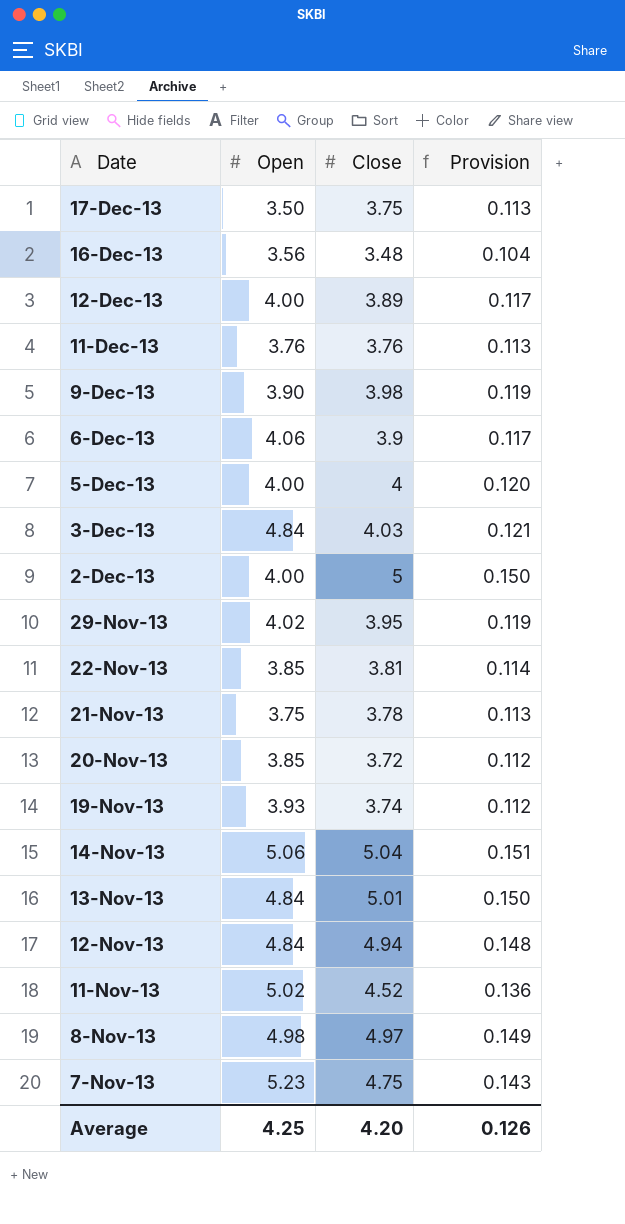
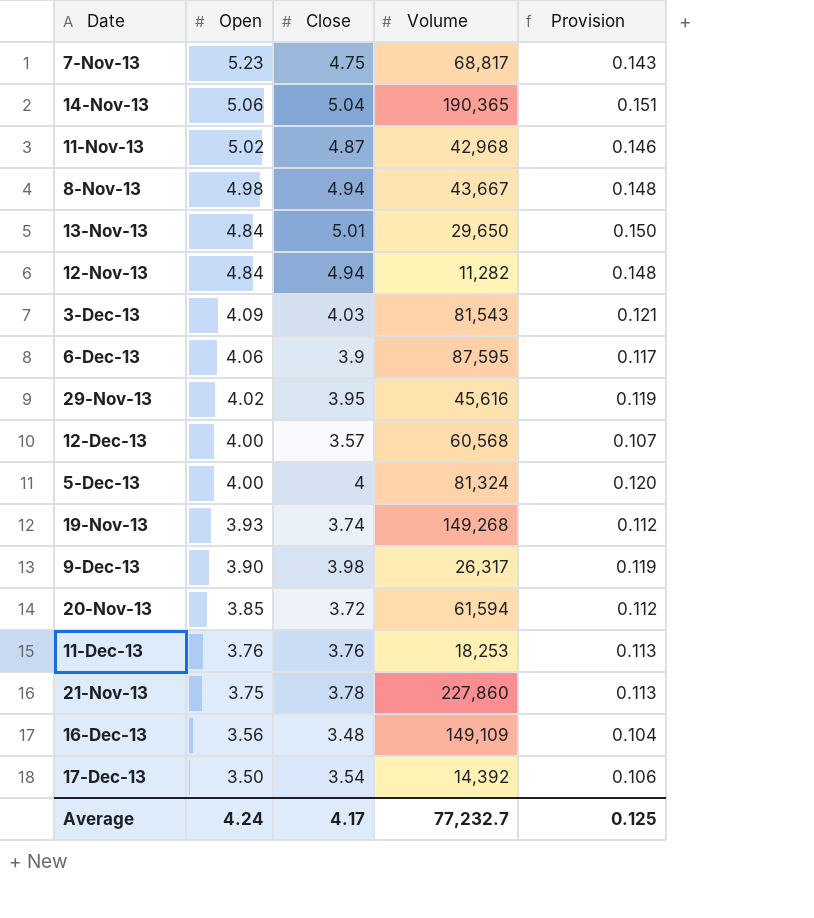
row order: Date descending -> Open descending
column Volume | position: none -> 4
row 2-Dec-13: 4.00 | 5 | 0.150 -> none
row 22-Nov-13: 3.85 | 3.81 | 0.114 -> none
11-Nov-13 | Close: 4.52 -> 4.87
11-Nov-13 | Provision: 0.136 -> 0.146
8-Nov-13 | Close: 4.97 -> 4.94
8-Nov-13 | Provision: 0.149 -> 0.148
3-Dec-13 | Open: 4.84 -> 4.09
12-Dec-13 | Close: 3.89 -> 3.57
12-Dec-13 | Provision: 0.117 -> 0.107
17-Dec-13 | Close: 3.75 -> 3.54
17-Dec-13 | Provision: 0.113 -> 0.106
Average | Open: 4.25 -> 4.24
Average | Close: 4.20 -> 4.17
Average | Provision: 0.126 -> 0.125

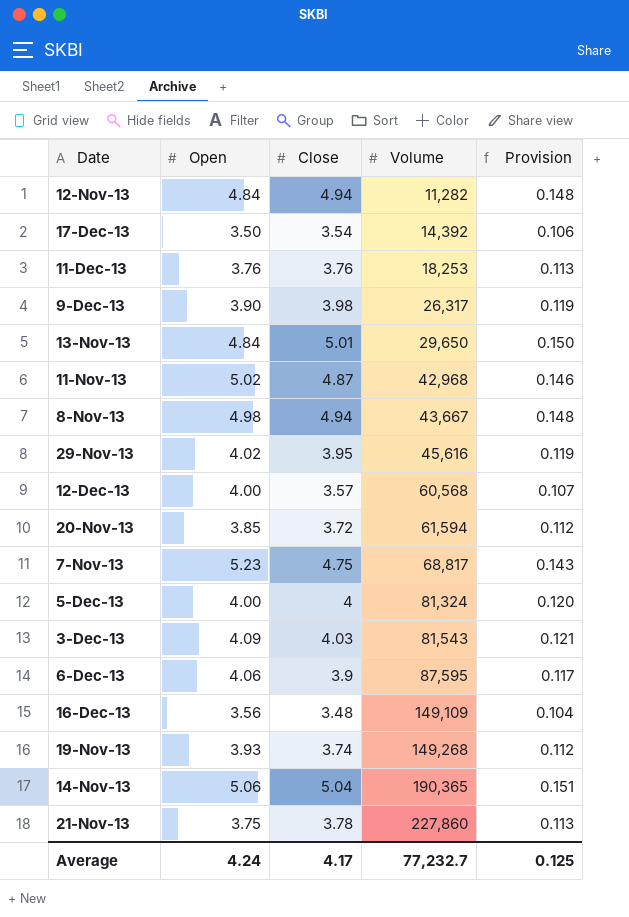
row order: Open descending -> Volume ascending

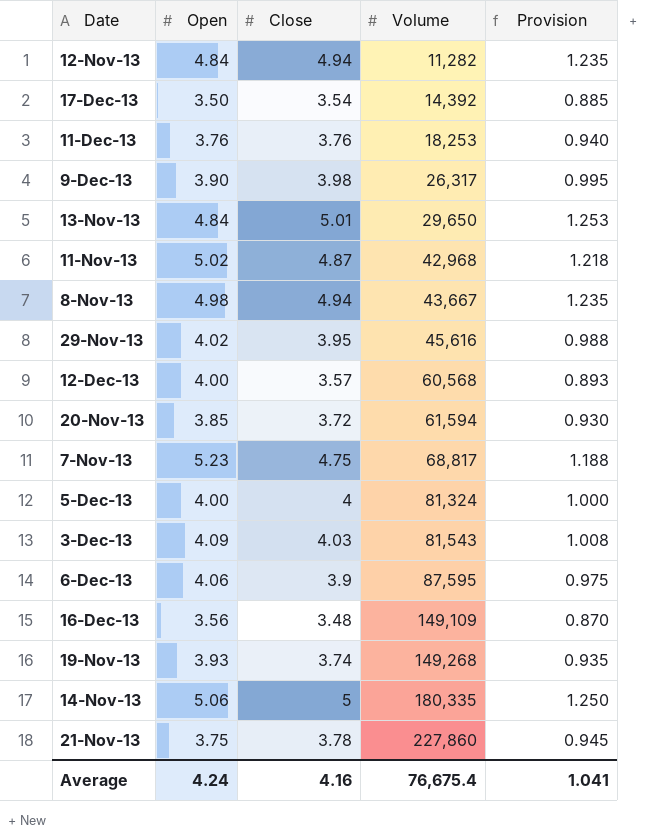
column Provision | formula: [Close] * 0.03 -> [Close] * 0.25
14-Nov-13 | Close: 5.04 -> 5
14-Nov-13 | Volume: 190,365 -> 180,335
Average | Close: 4.17 -> 4.16
Average | Volume: 77,232.7 -> 76,675.4
Average | Provision: 0.125 -> 1.041

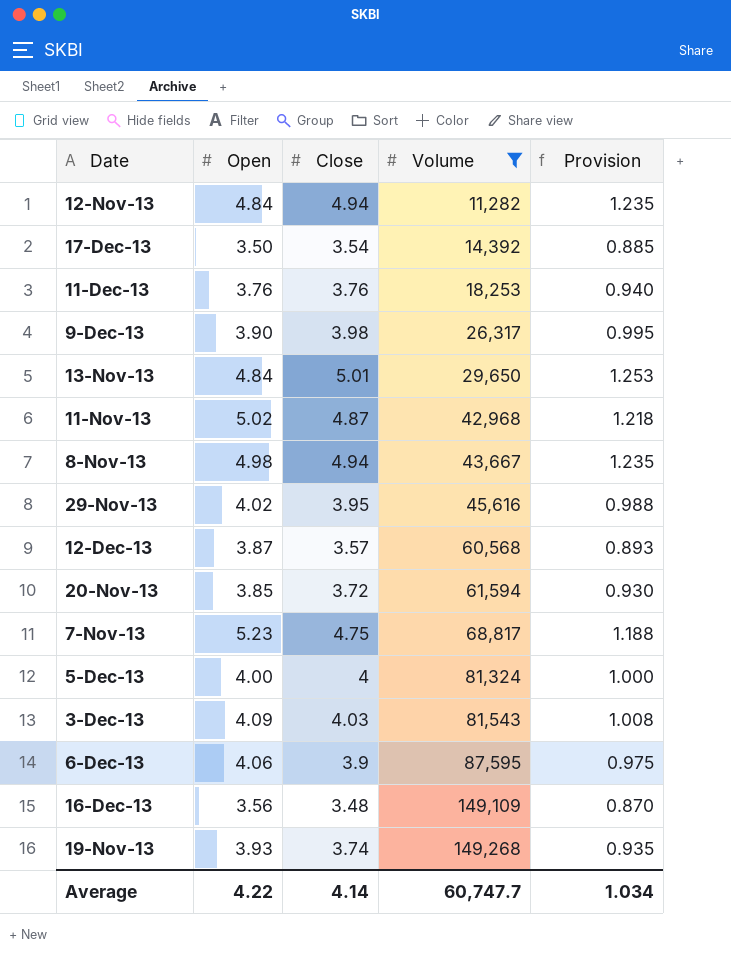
filter: none -> Volume <= 149,268
12-Dec-13 | Open: 4.00 -> 3.87
Average | Open: 4.24 -> 4.22
Average | Close: 4.16 -> 4.14
Average | Volume: 76,675.4 -> 60,747.7
Average | Provision: 1.041 -> 1.034

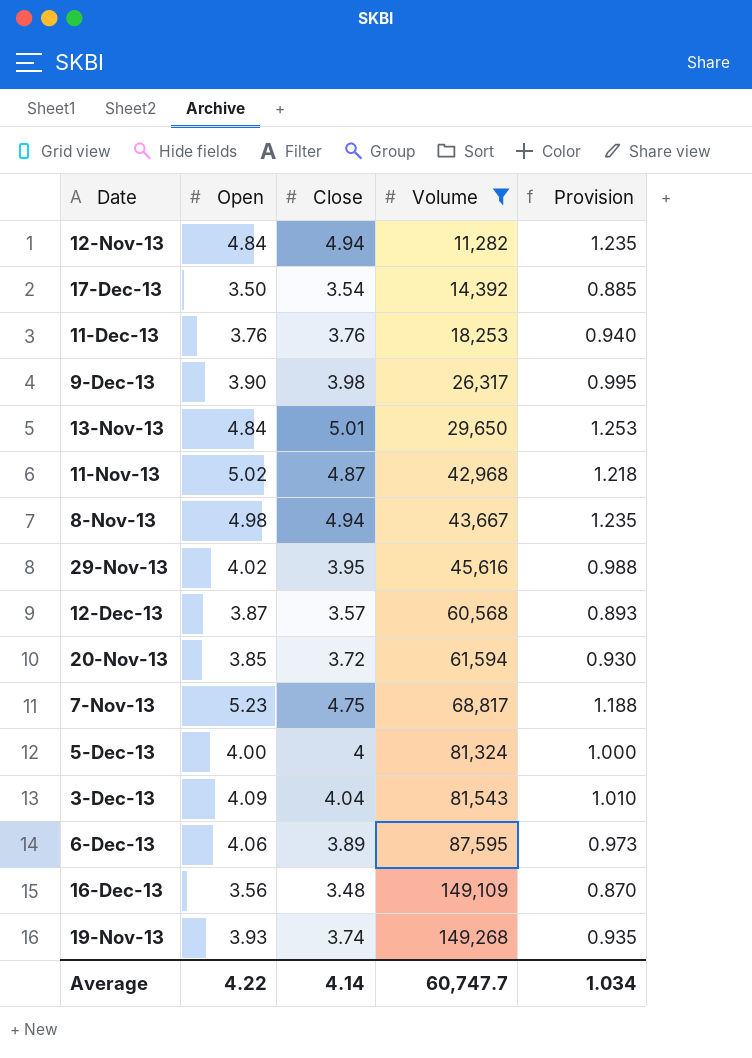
3-Dec-13 | Close: 4.03 -> 4.04
3-Dec-13 | Provision: 1.008 -> 1.010
6-Dec-13 | Close: 3.9 -> 3.89
6-Dec-13 | Provision: 0.975 -> 0.973

